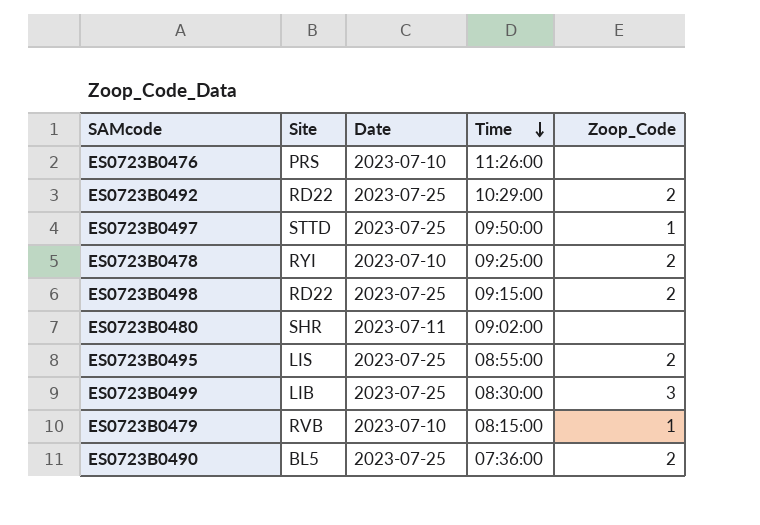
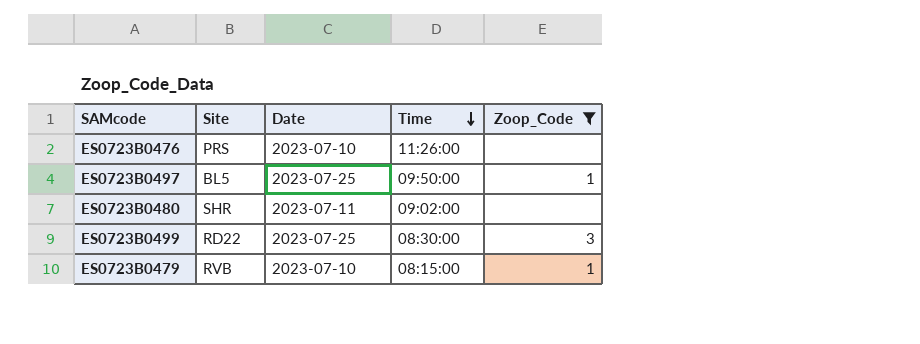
filter: none -> Zoop_Code != 2
ES0723B0497 | Site: STTD -> BL5
ES0723B0499 | Site: LIB -> RD22

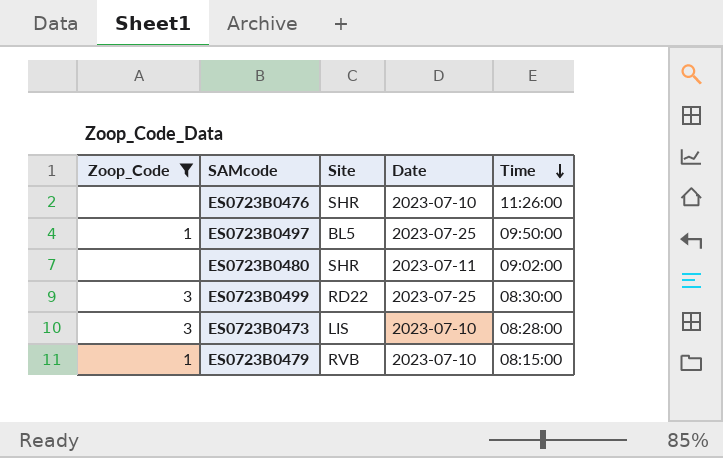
column Zoop_Code | position: 5 -> 1
ES0723B0476 | Site: PRS -> SHR
row ES0723B0473: none -> 3 | LIS | 2023-07-10 | 08:28:00

